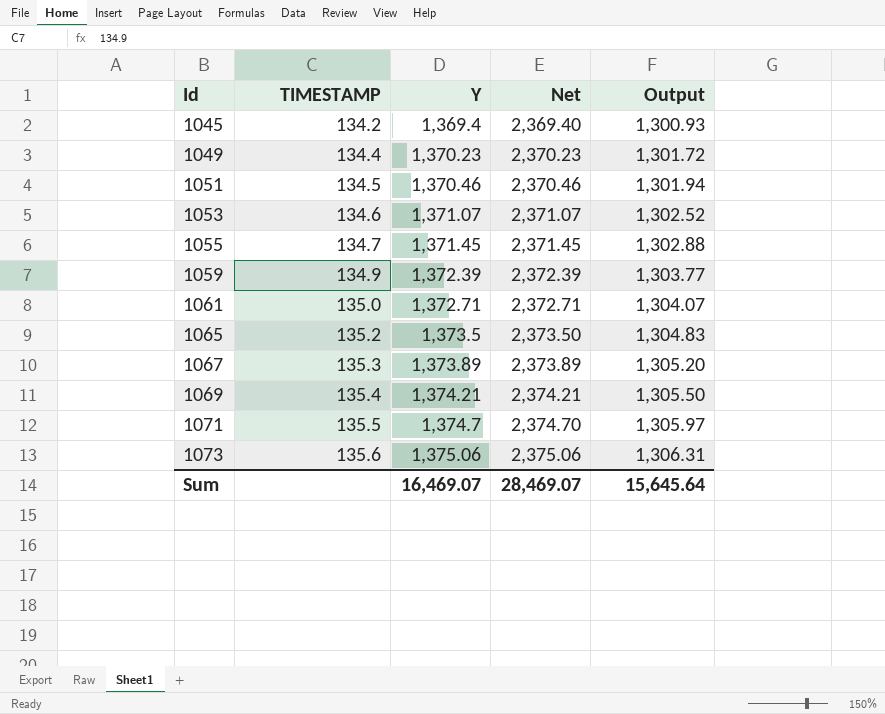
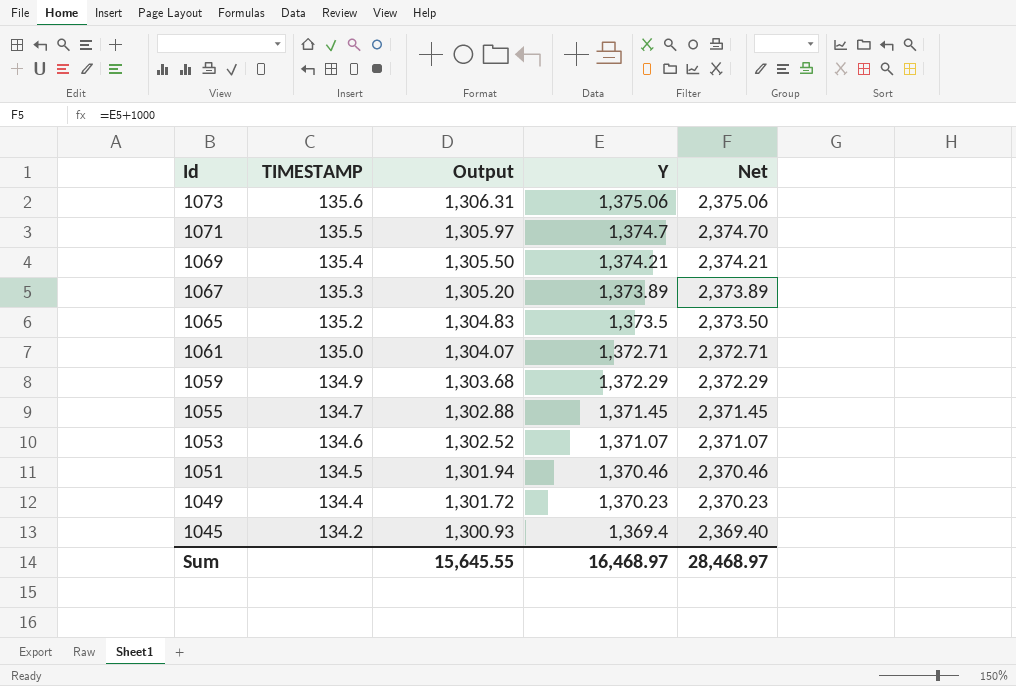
row order: Id ascending -> Id descending
column Output | position: 5 -> 3
1059 | Output: 1,303.77 -> 1,303.68
1059 | Y: 1,372.39 -> 1,372.29
1059 | Net: 2,372.39 -> 2,372.29
Sum | Output: 15,645.64 -> 15,645.55
Sum | Y: 16,469.07 -> 16,468.97
Sum | Net: 28,469.07 -> 28,468.97

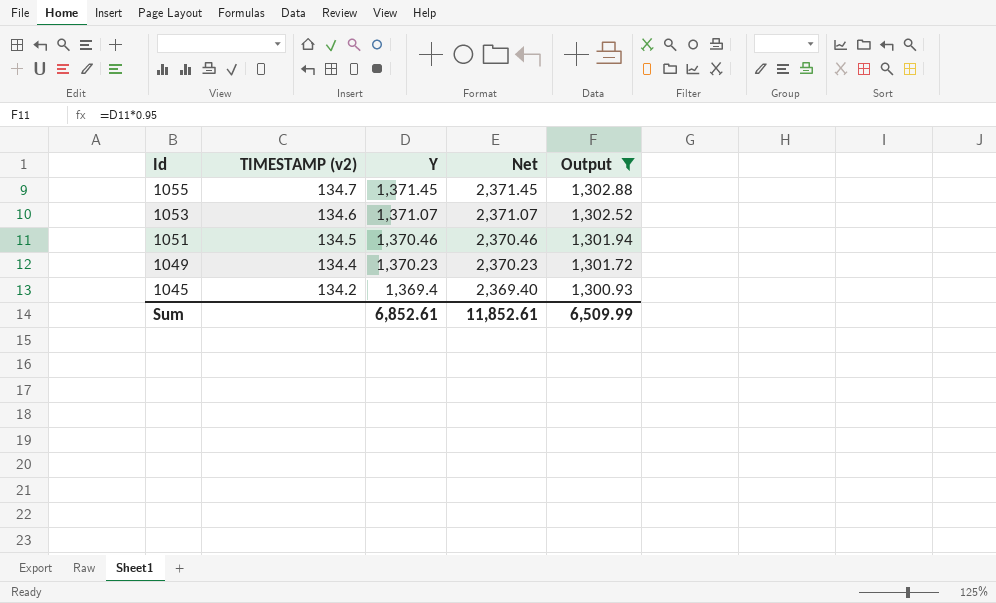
filter: none -> Output <= 1,302.88
column name: TIMESTAMP -> TIMESTAMP (v2)
column Output | position: 3 -> 5
Sum | Y: 16,468.97 -> 6,852.61
Sum | Net: 28,468.97 -> 11,852.61
Sum | Output: 15,645.55 -> 6,509.99

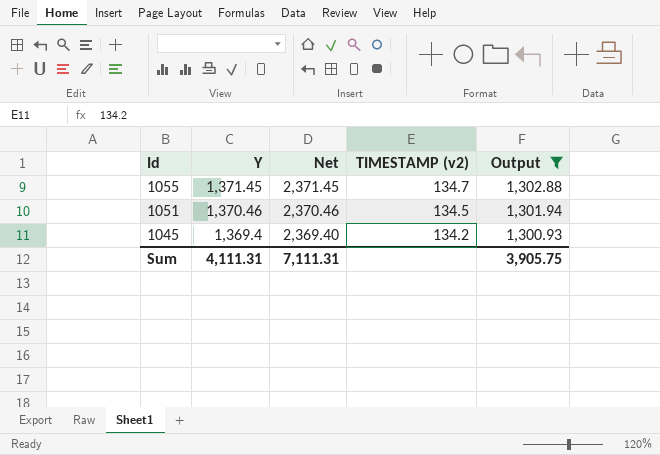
column TIMESTAMP (v2) | position: 2 -> 4
row 1053: 134.6 | 1,371.07 | 2,371.07 | 1,302.52 -> none
row 1049: 134.4 | 1,370.23 | 2,370.23 | 1,301.72 -> none
Sum | Y: 6,852.61 -> 4,111.31
Sum | Net: 11,852.61 -> 7,111.31
Sum | Output: 6,509.99 -> 3,905.75

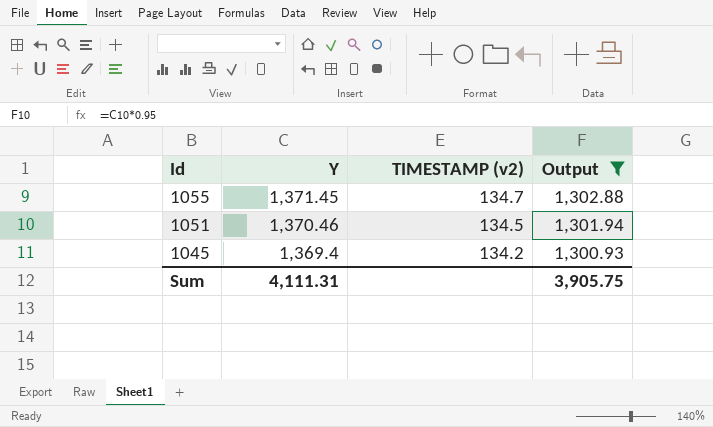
column Net | formula: [Y] + 1000 -> none

